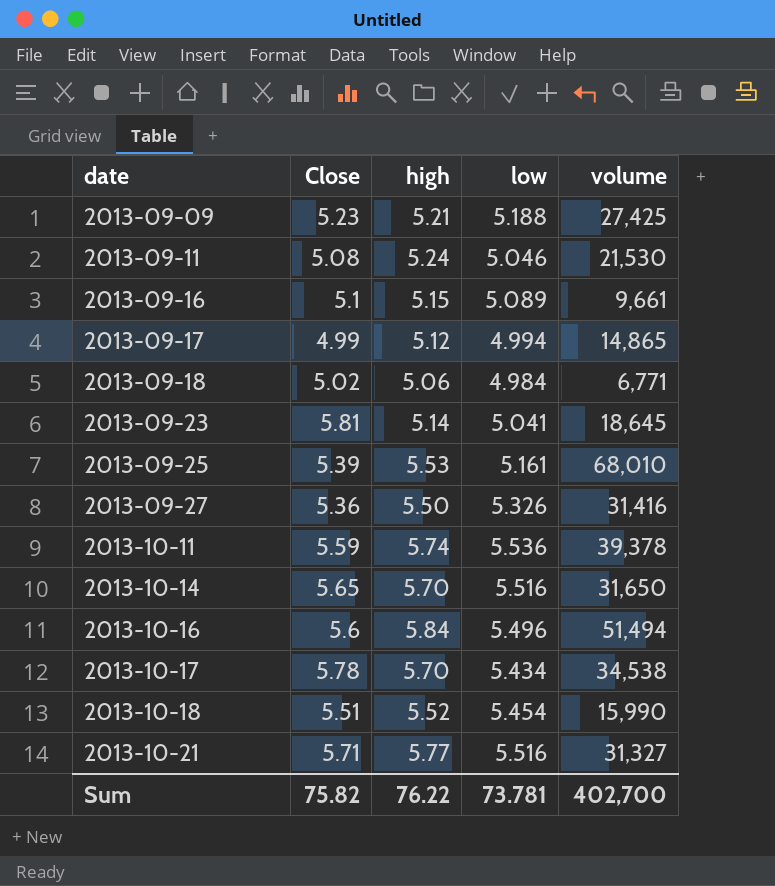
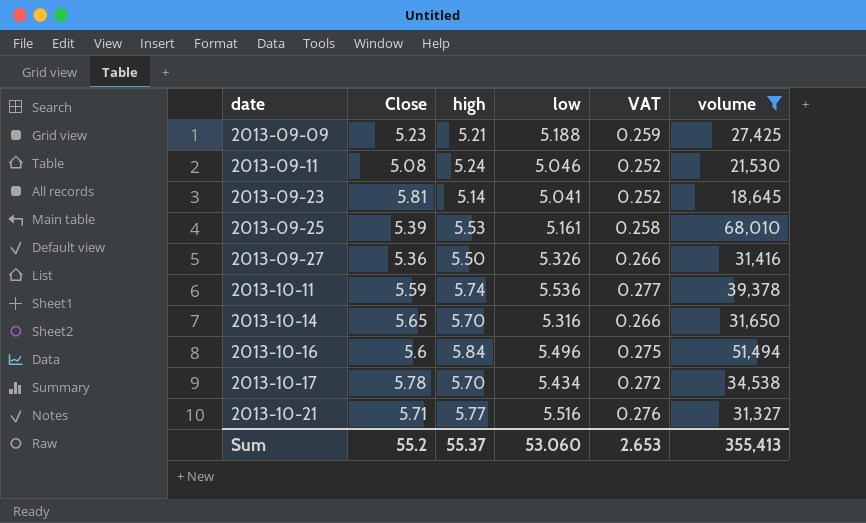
filter: none -> volume >= 18,645
column VAT | formula: none -> [low] * 0.05
2013-10-14 | low: 5.516 -> 5.316
Sum | Close: 75.82 -> 55.2
Sum | high: 76.22 -> 55.37
Sum | low: 73.781 -> 53.060
Sum | volume: 402,700 -> 355,413

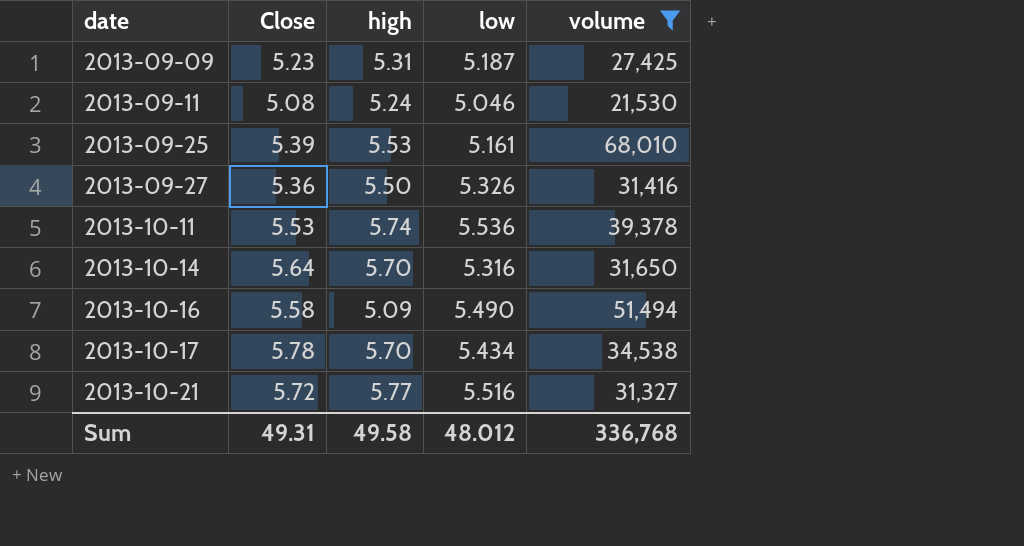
column VAT | formula: [low] * 0.05 -> none
row 2013-09-23: 5.81 | 5.14 | 5.041 | 0.252 | 18,645 -> none
2013-09-09 | high: 5.21 -> 5.31
2013-09-09 | low: 5.188 -> 5.187
2013-10-11 | Close: 5.59 -> 5.53
2013-10-14 | Close: 5.65 -> 5.64
2013-10-16 | Close: 5.6 -> 5.58
2013-10-16 | high: 5.84 -> 5.09
2013-10-16 | low: 5.496 -> 5.490
2013-10-21 | Close: 5.71 -> 5.72
Sum | Close: 55.2 -> 49.31
Sum | high: 55.37 -> 49.58
Sum | low: 53.060 -> 48.012
Sum | volume: 355,413 -> 336,768

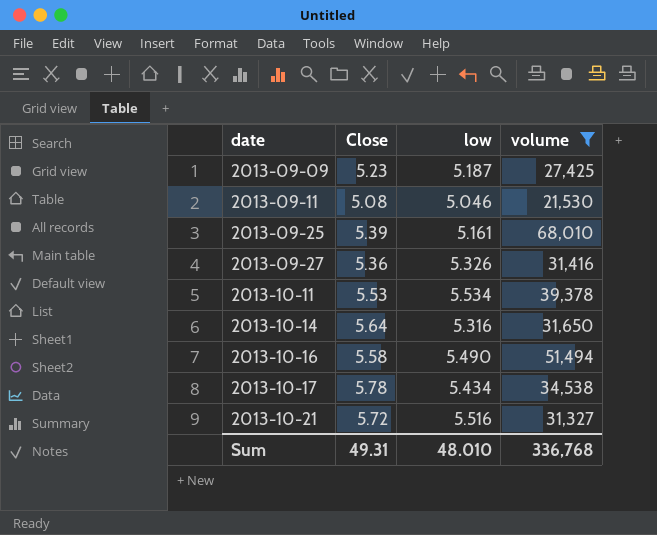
column high | position: 3 -> none
2013-10-11 | low: 5.536 -> 5.534
Sum | low: 48.012 -> 48.010

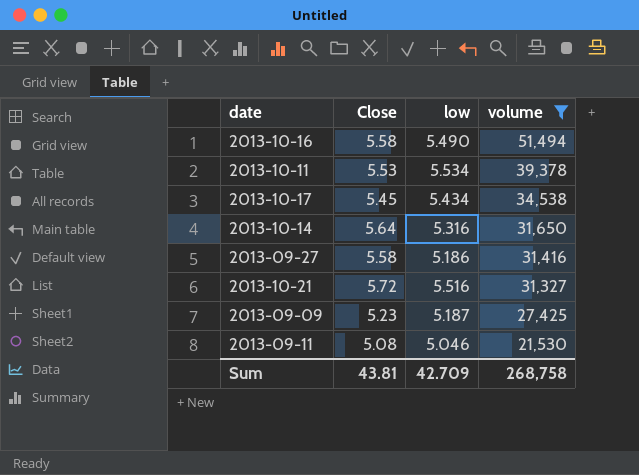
row order: date ascending -> volume descending
row 2013-09-25: 5.39 | 5.161 | 68,010 -> none
2013-10-17 | Close: 5.78 -> 5.45
2013-09-27 | Close: 5.36 -> 5.58
2013-09-27 | low: 5.326 -> 5.186
Sum | Close: 49.31 -> 43.81
Sum | low: 48.010 -> 42.709
Sum | volume: 336,768 -> 268,758

